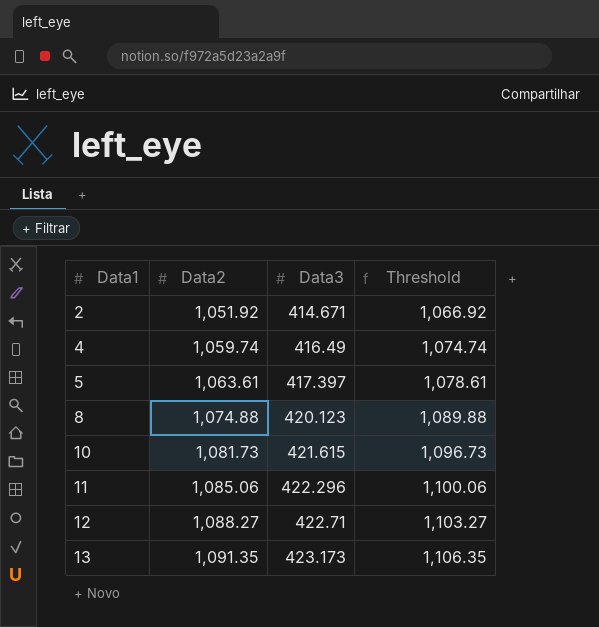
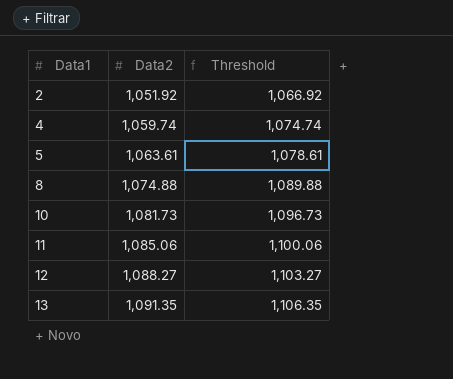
column Data3 | position: 3 -> none

